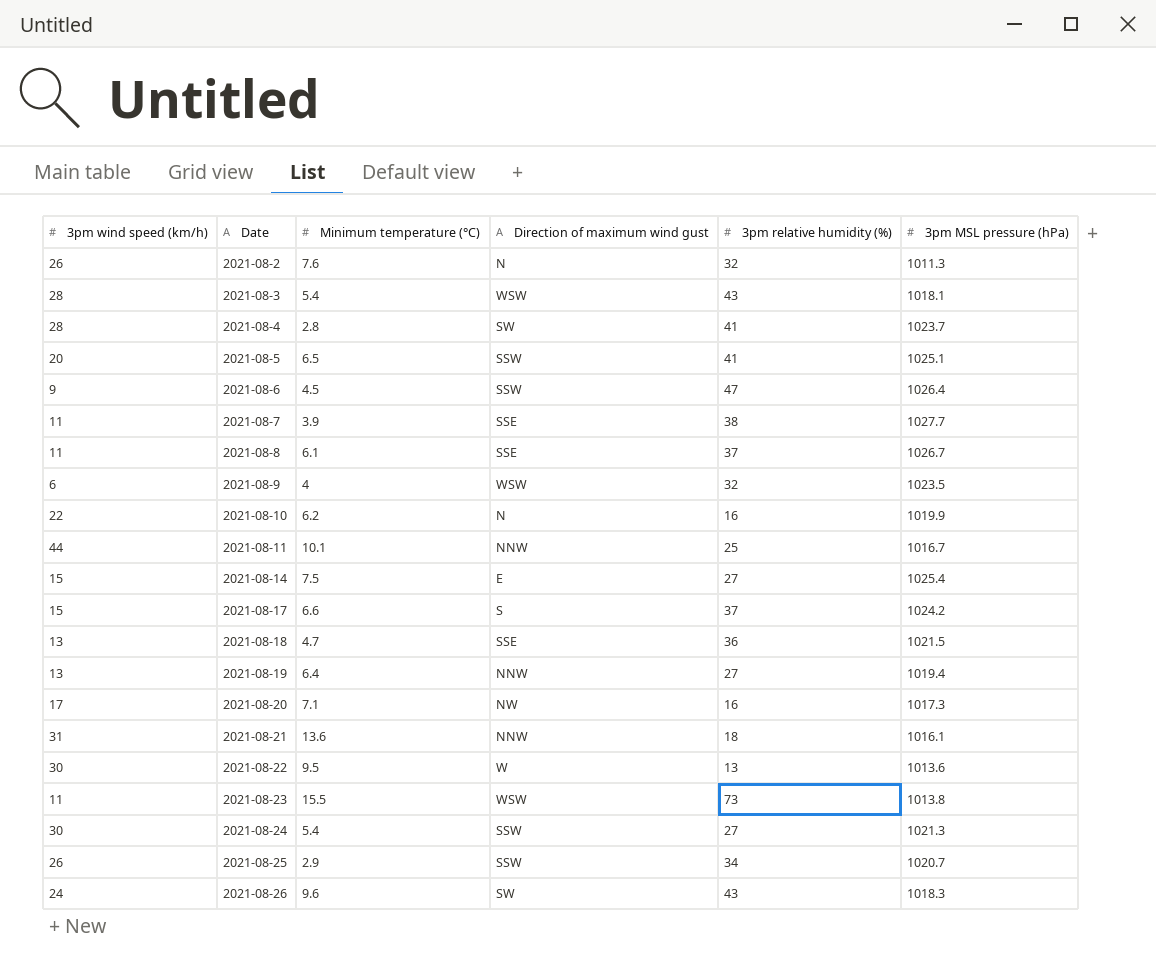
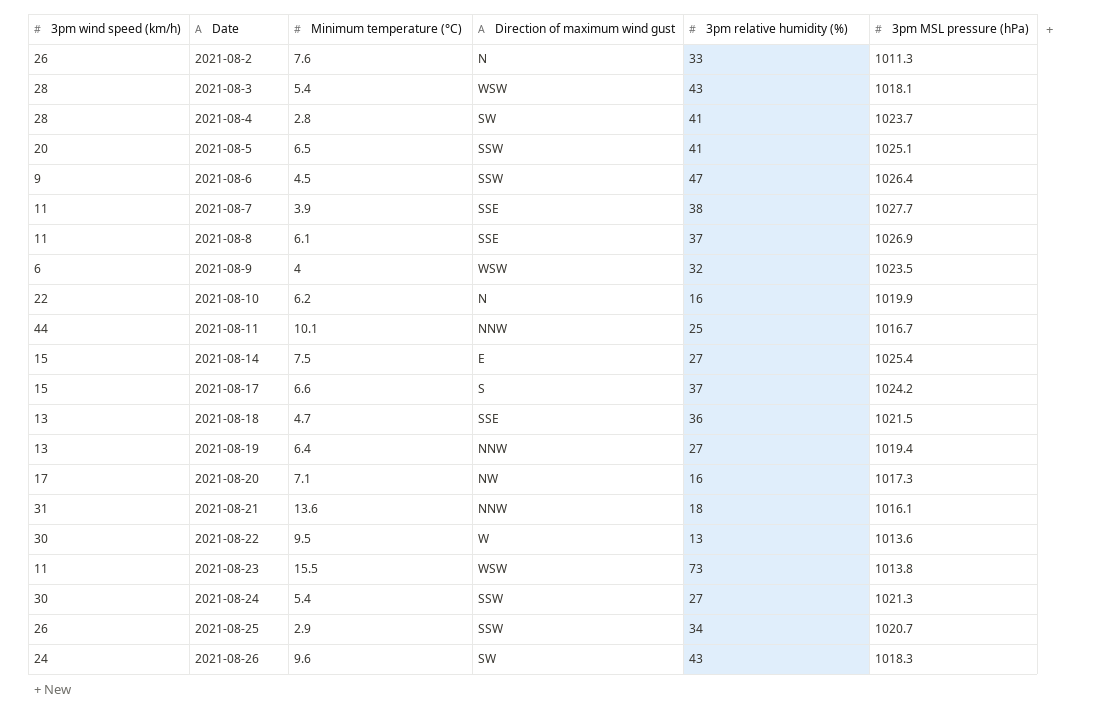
2021-08-2 | 3pm relative humidity (%): 32 -> 33
2021-08-8 | 3pm MSL pressure (hPa): 1026.7 -> 1026.9

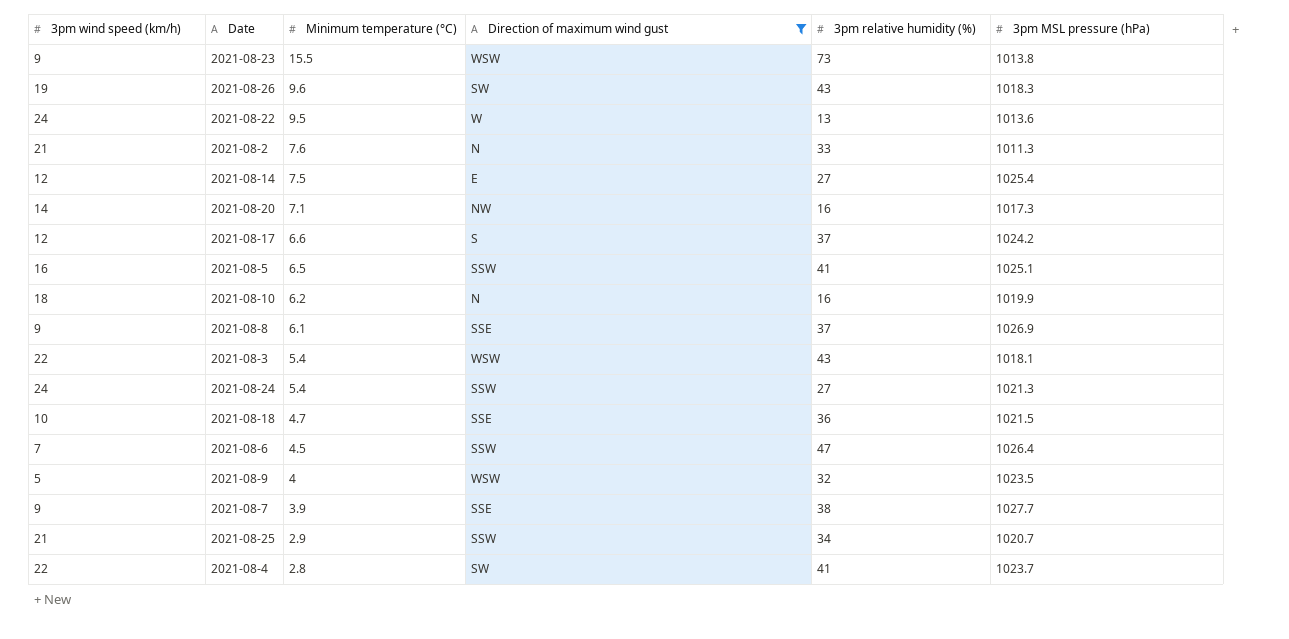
filter: none -> Direction of maximum wind gust != NNW
row order: Date ascending -> Minimum temperature (°C) descending
2021-08-23 | 3pm wind speed (km/h): 11 -> 9
2021-08-26 | 3pm wind speed (km/h): 24 -> 19
2021-08-22 | 3pm wind speed (km/h): 30 -> 24
2021-08-2 | 3pm wind speed (km/h): 26 -> 21
2021-08-14 | 3pm wind speed (km/h): 15 -> 12
2021-08-20 | 3pm wind speed (km/h): 17 -> 14
2021-08-17 | 3pm wind speed (km/h): 15 -> 12
2021-08-5 | 3pm wind speed (km/h): 20 -> 16
2021-08-10 | 3pm wind speed (km/h): 22 -> 18
2021-08-8 | 3pm wind speed (km/h): 11 -> 9
2021-08-3 | 3pm wind speed (km/h): 28 -> 22
2021-08-24 | 3pm wind speed (km/h): 30 -> 24
2021-08-18 | 3pm wind speed (km/h): 13 -> 10
2021-08-6 | 3pm wind speed (km/h): 9 -> 7
2021-08-9 | 3pm wind speed (km/h): 6 -> 5
2021-08-7 | 3pm wind speed (km/h): 11 -> 9
2021-08-25 | 3pm wind speed (km/h): 26 -> 21
2021-08-4 | 3pm wind speed (km/h): 28 -> 22

